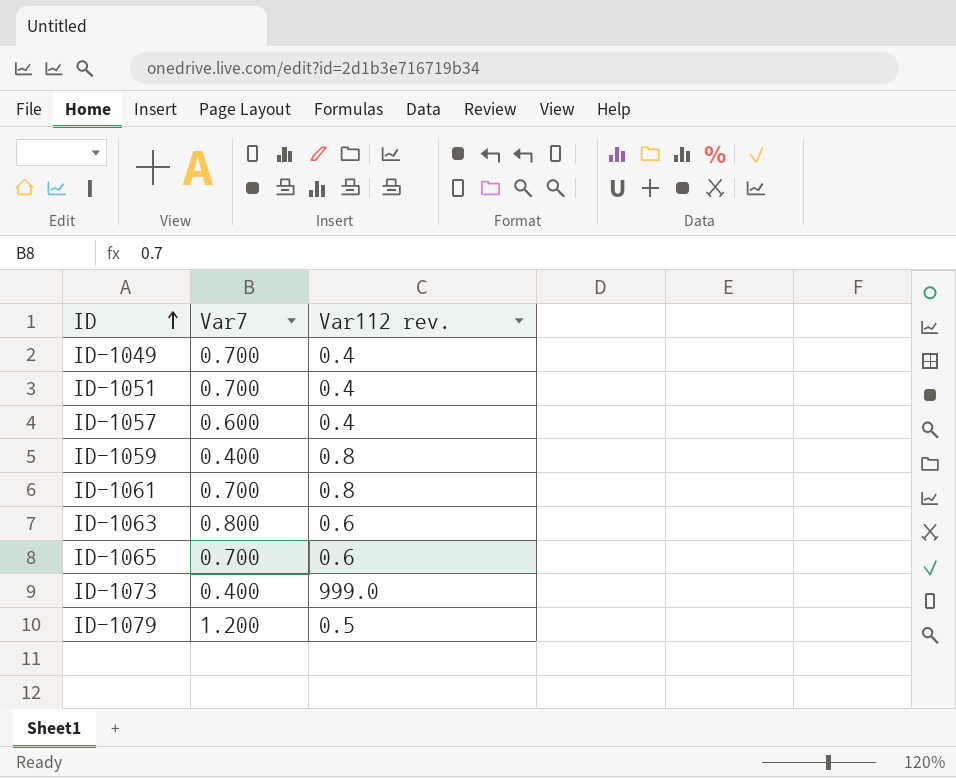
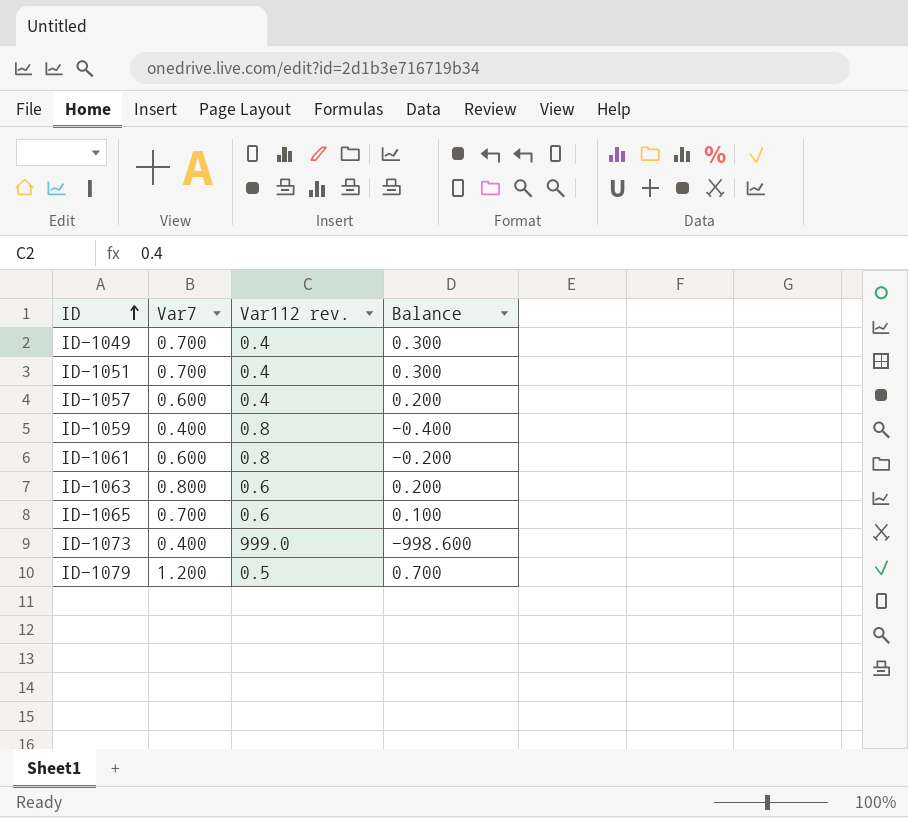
column Balance | formula: none -> [Var7] - [Var112 rev.]
ID-1061 | Var7: 0.700 -> 0.600

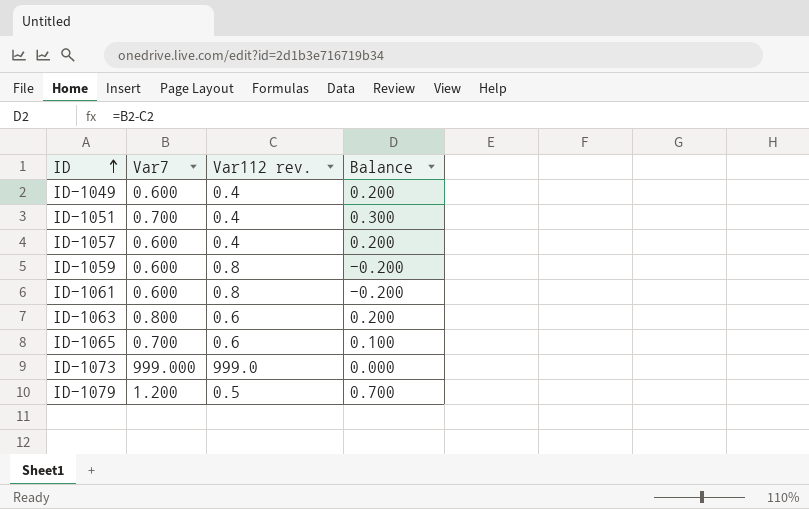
ID-1049 | Var7: 0.700 -> 0.600
ID-1049 | Balance: 0.300 -> 0.200
ID-1059 | Var7: 0.400 -> 0.600
ID-1059 | Balance: -0.400 -> -0.200
ID-1073 | Var7: 0.400 -> 999.000
ID-1073 | Balance: -998.600 -> 0.000

